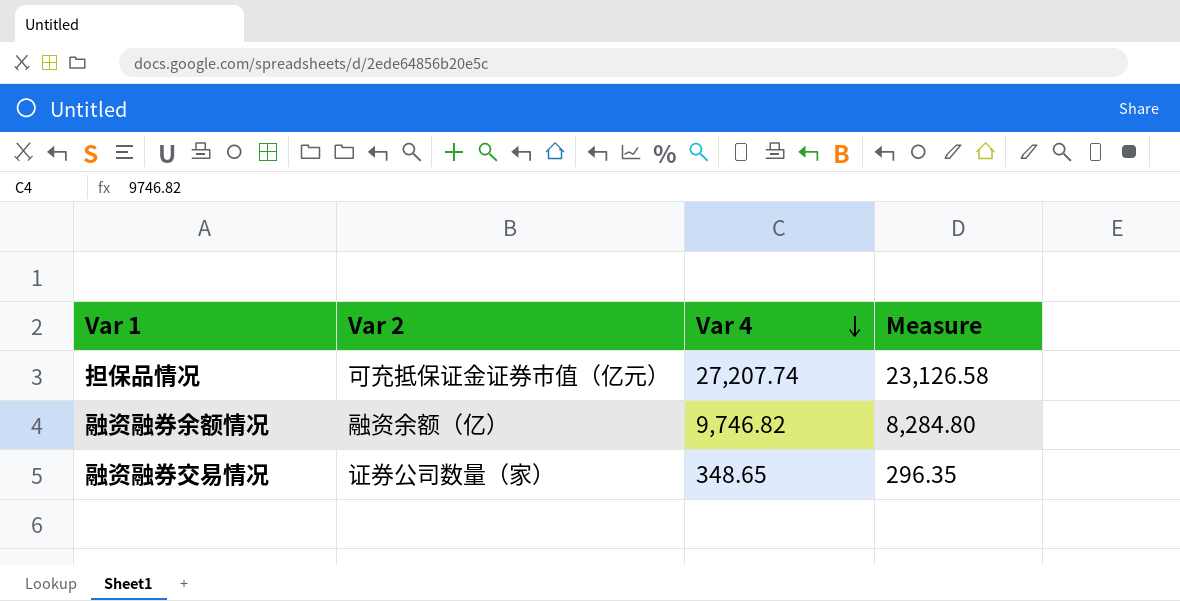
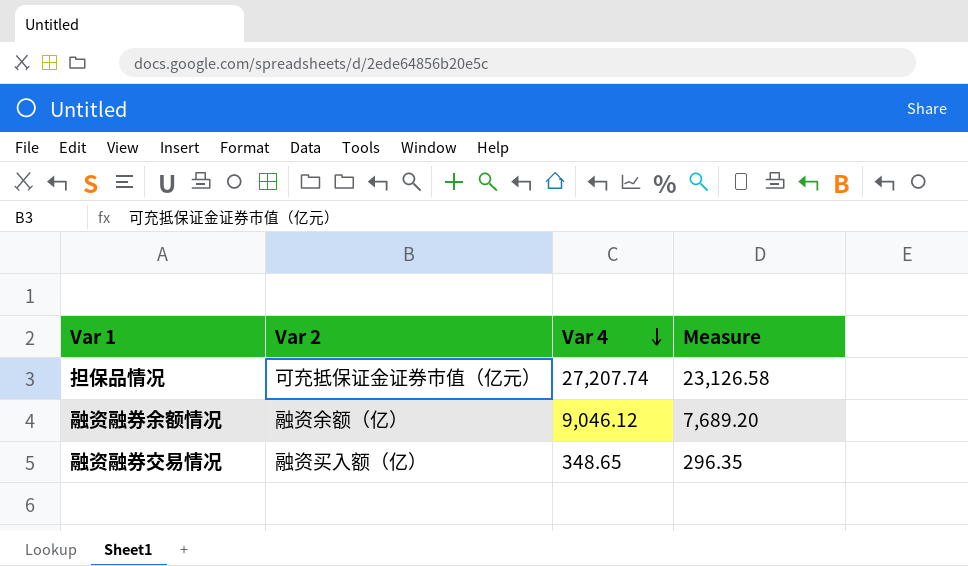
融资融券余额情况 | Var 4: 9,746.82 -> 9,046.12
融资融券余额情况 | Measure: 8,284.80 -> 7,689.20
融资融券交易情况 | Var 2: 证券公司数量（家） -> 融资买入额（亿）

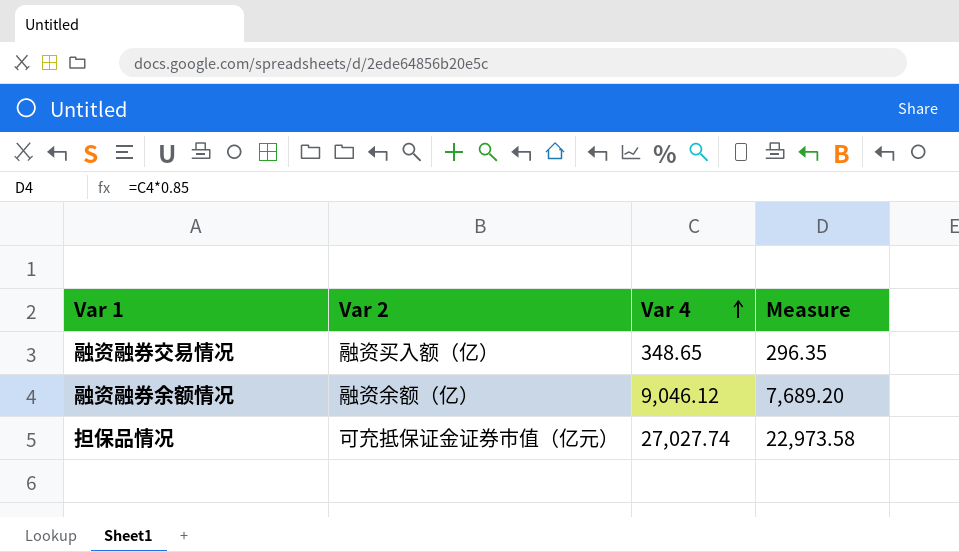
row order: Var 4 descending -> Var 4 ascending
担保品情况 | Var 4: 27,207.74 -> 27,027.74
担保品情况 | Measure: 23,126.58 -> 22,973.58

